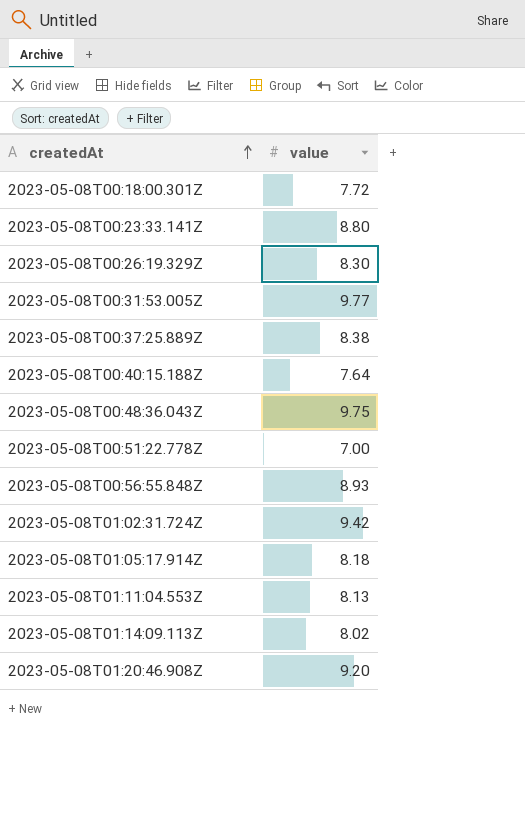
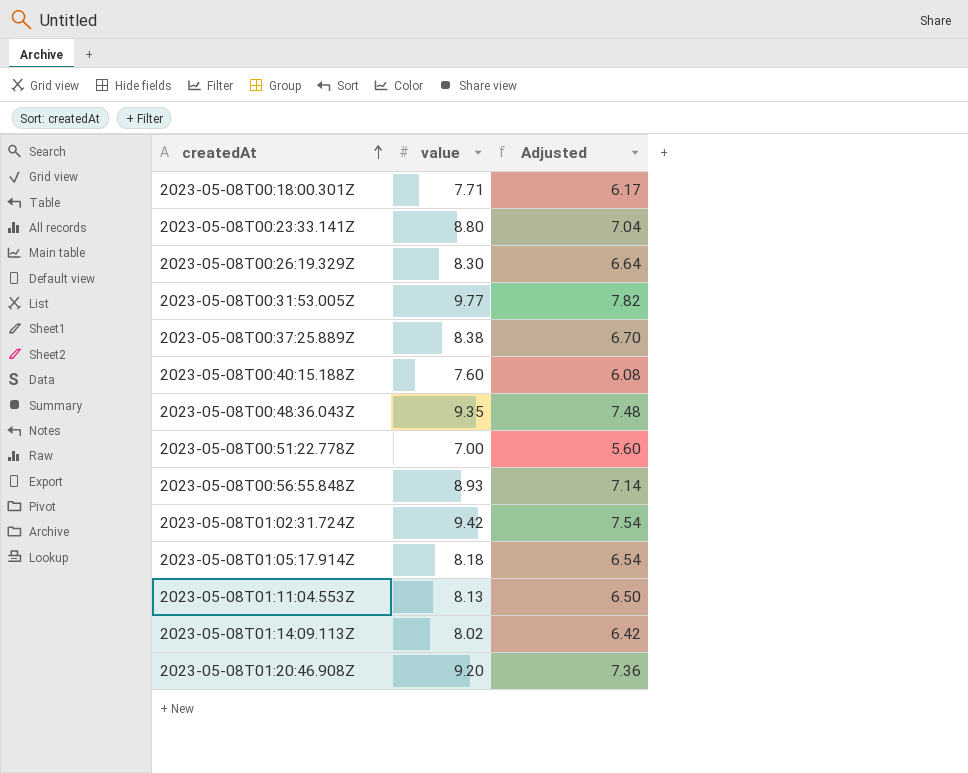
column Adjusted | formula: none -> [value] * 0.8
2023-05-08T00:18:00.301Z | value: 7.72 -> 7.71
2023-05-08T00:40:15.188Z | value: 7.64 -> 7.60
2023-05-08T00:48:36.043Z | value: 9.75 -> 9.35

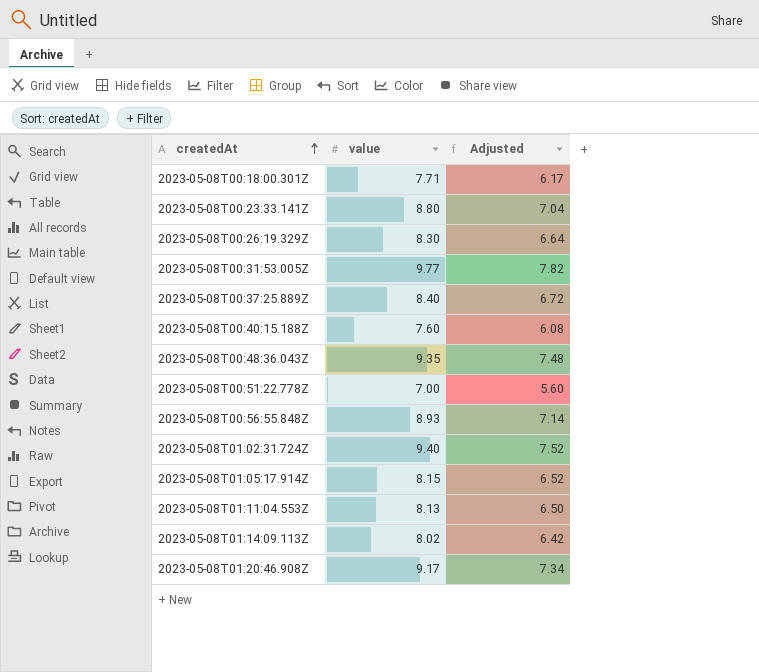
2023-05-08T00:37:25.889Z | value: 8.38 -> 8.40
2023-05-08T00:37:25.889Z | Adjusted: 6.70 -> 6.72
2023-05-08T01:02:31.724Z | value: 9.42 -> 9.40
2023-05-08T01:02:31.724Z | Adjusted: 7.54 -> 7.52
2023-05-08T01:05:17.914Z | value: 8.18 -> 8.15
2023-05-08T01:05:17.914Z | Adjusted: 6.54 -> 6.52
2023-05-08T01:20:46.908Z | value: 9.20 -> 9.17
2023-05-08T01:20:46.908Z | Adjusted: 7.36 -> 7.34

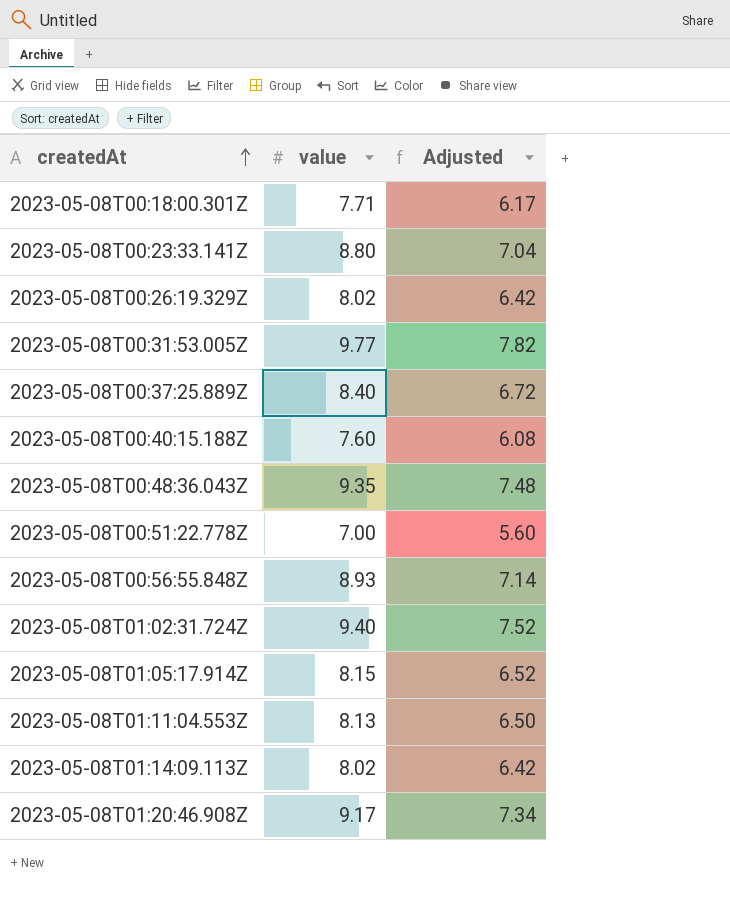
2023-05-08T00:26:19.329Z | value: 8.30 -> 8.02
2023-05-08T00:26:19.329Z | Adjusted: 6.64 -> 6.42

